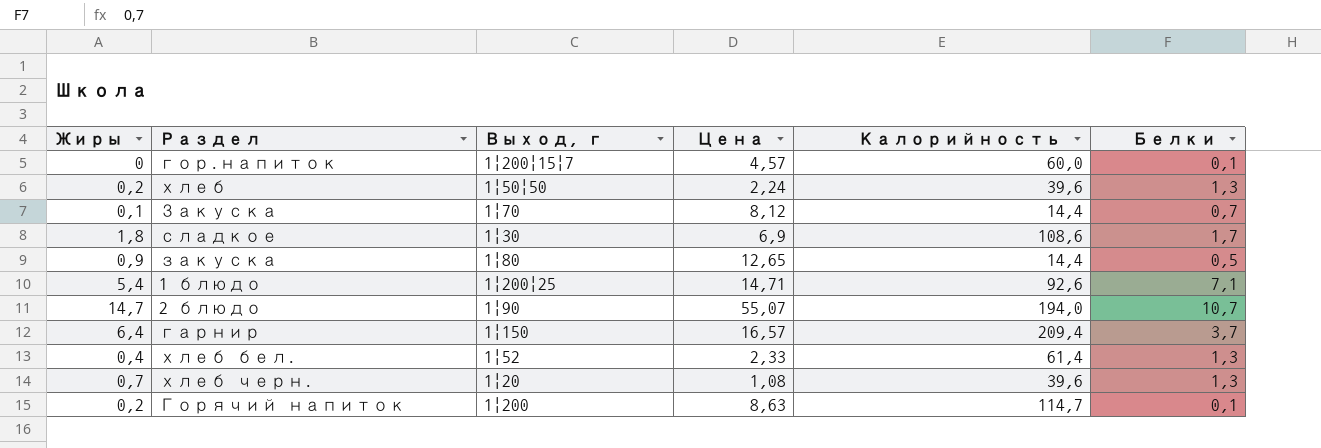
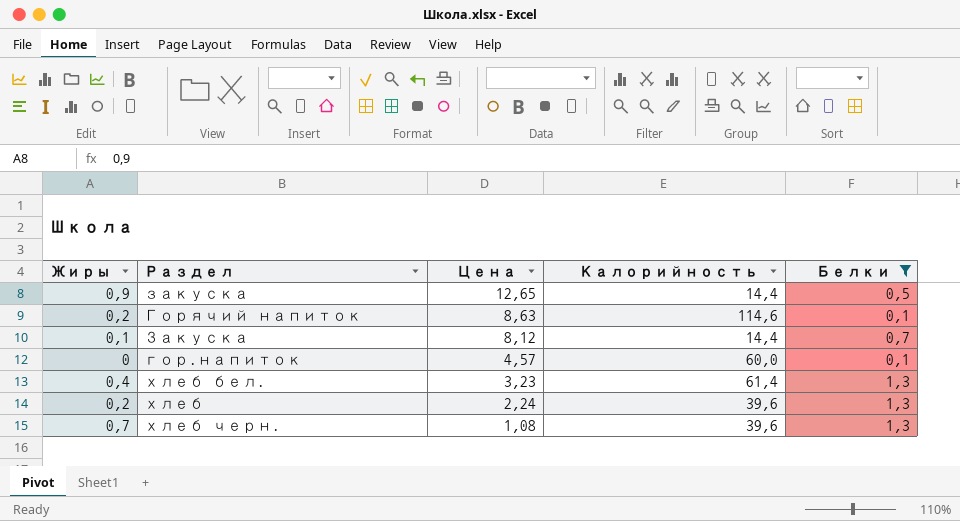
filter: none -> Белки <= 1,3
row order: none -> Цена descending
column Выход, г | position: 3 -> none
Горячий напиток | Калорийность: 114,7 -> 114,6
хлеб бел. | Цена: 2,33 -> 3,23

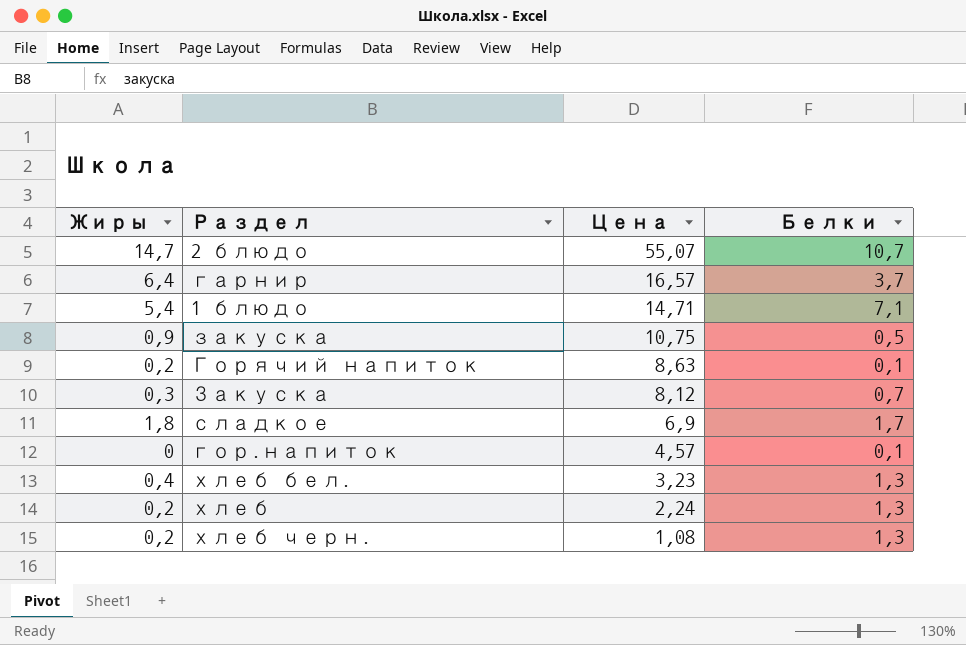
filter: Белки <= 1,3 -> none
column Калорийность | position: 4 -> none
закуска | Цена: 12,65 -> 10,75
Закуска | Жиры: 0,1 -> 0,3
хлеб черн. | Жиры: 0,7 -> 0,2

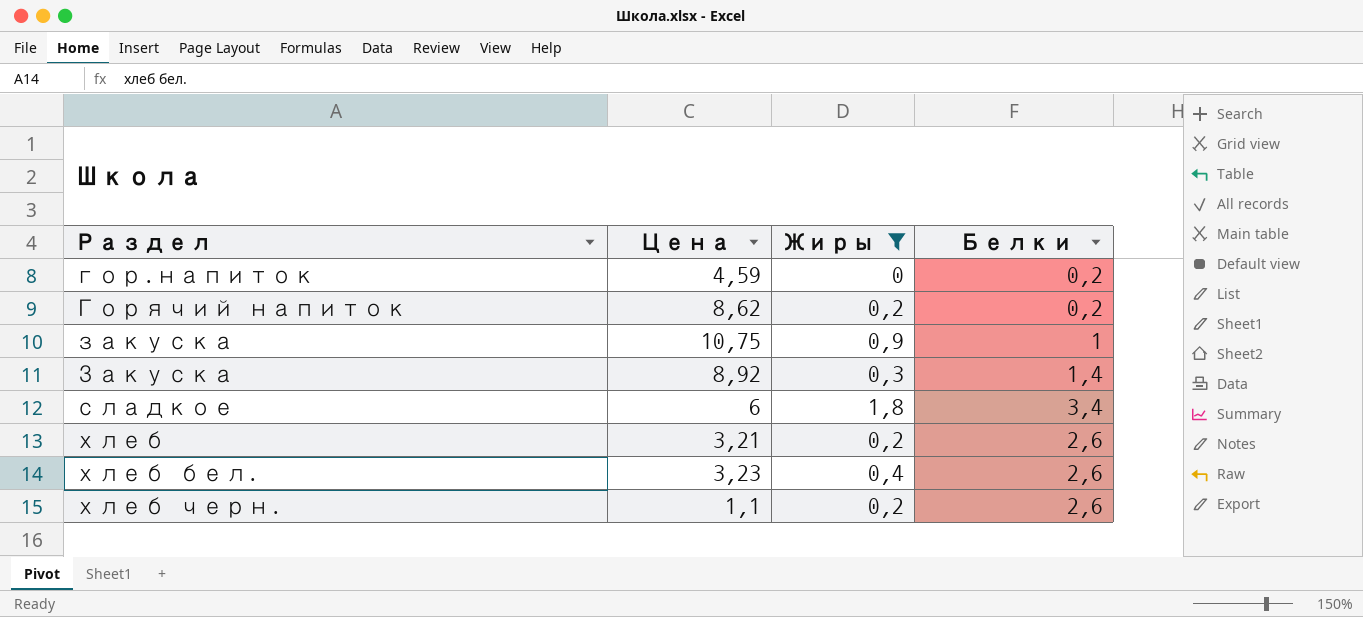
filter: none -> Жиры <= 1,8
row order: Цена descending -> Раздел ascending
column Жиры | position: 1 -> 3
гор.напиток | Цена: 4,57 -> 4,59
гор.напиток | Белки: 0,1 -> 0,2
Горячий напиток | Цена: 8,63 -> 8,62
Горячий напиток | Белки: 0,1 -> 0,2
закуска | Белки: 0,5 -> 1
Закуска | Цена: 8,12 -> 8,92
Закуска | Белки: 0,7 -> 1,4
сладкое | Цена: 6,9 -> 6
сладкое | Белки: 1,7 -> 3,4
хлеб | Цена: 2,24 -> 3,21
хлеб | Белки: 1,3 -> 2,6
хлеб бел. | Белки: 1,3 -> 2,6
хлеб черн. | Цена: 1,08 -> 1,1
хлеб черн. | Белки: 1,3 -> 2,6

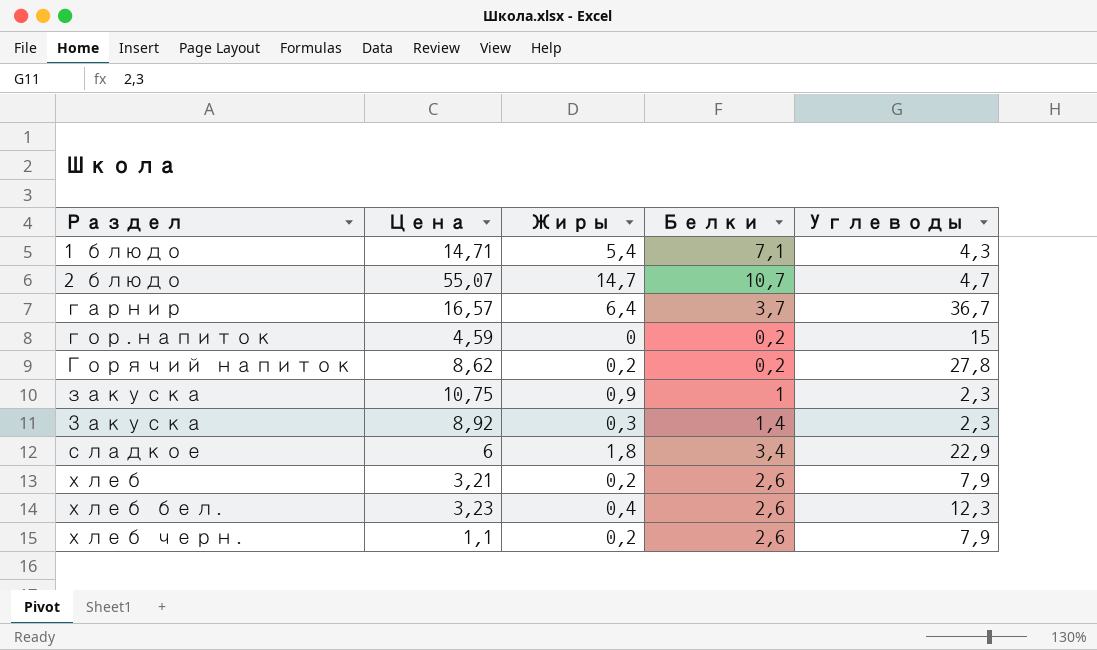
filter: Жиры <= 1,8 -> none
column Углеводы | position: none -> 5

